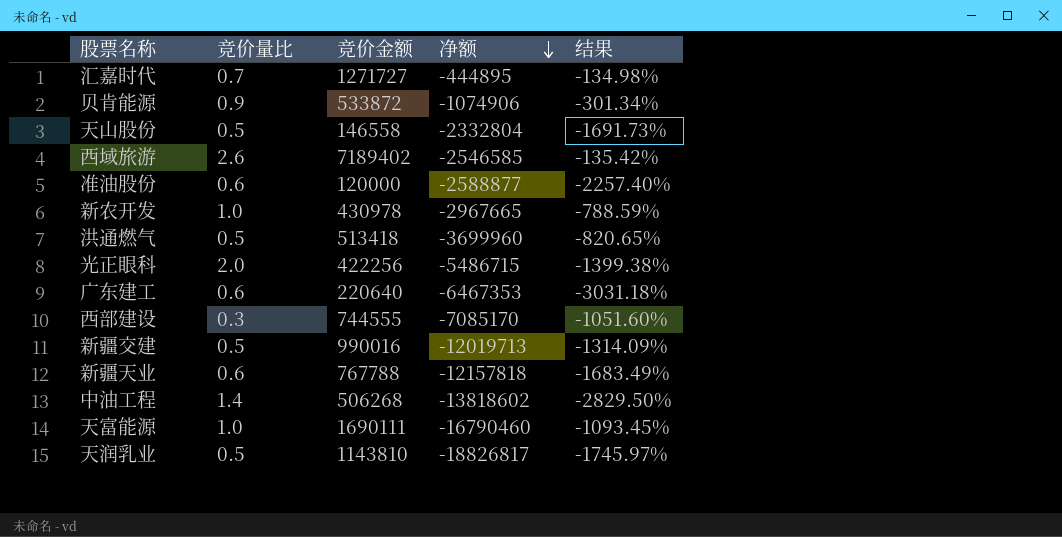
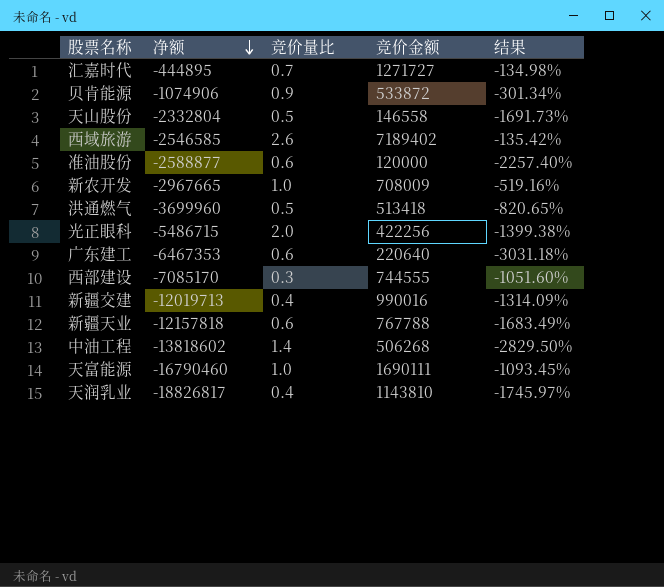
column 净额 | position: 4 -> 2
新农开发 | 竞价金额: 430978 -> 708009
新农开发 | 结果: -788.59% -> -519.16%
新疆交建 | 竞价量比: 0.5 -> 0.4
天润乳业 | 竞价量比: 0.5 -> 0.4

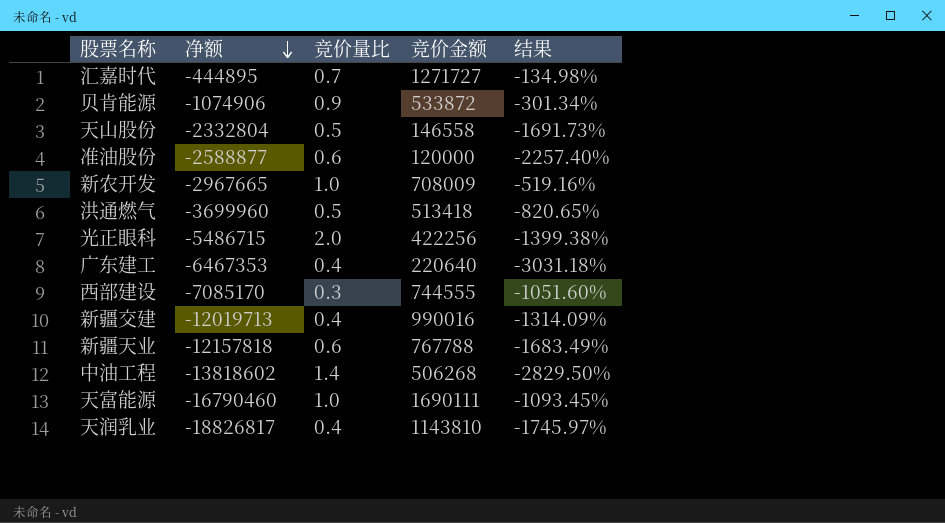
row 西域旅游: -2546585 | 2.6 | 7189402 | -135.42% -> none
广东建工 | 竞价量比: 0.6 -> 0.4

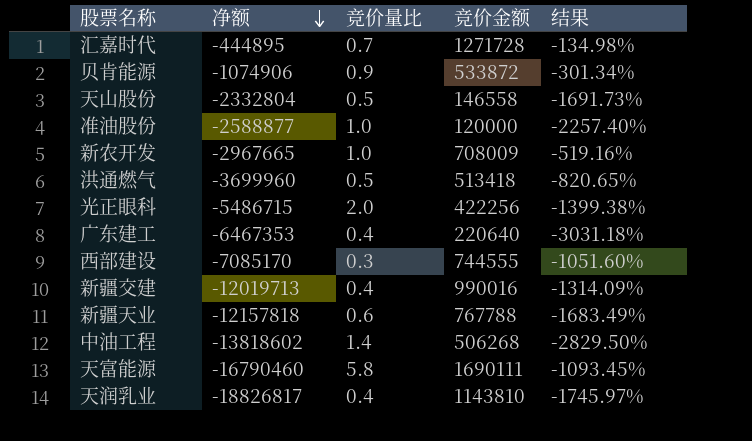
汇嘉时代 | 竞价金额: 1271727 -> 1271728
准油股份 | 竞价量比: 0.6 -> 1.0
天富能源 | 竞价量比: 1.0 -> 5.8

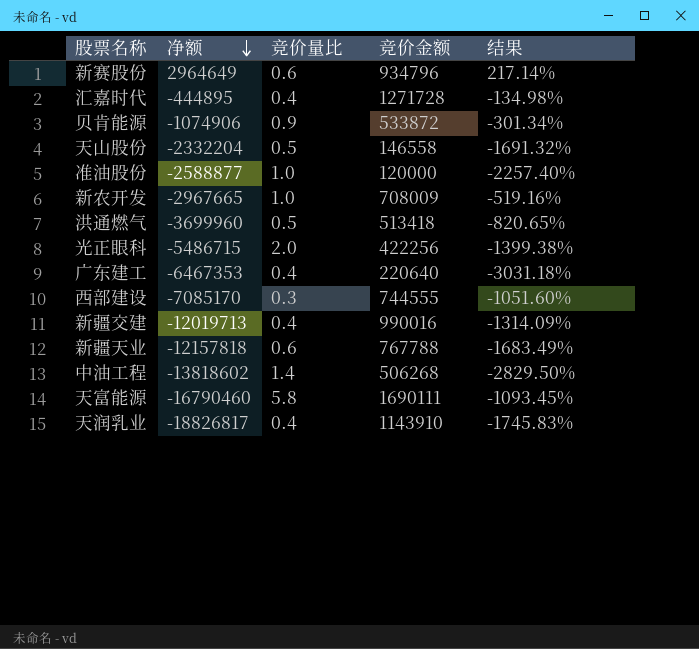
row 新赛股份: none -> 2964649 | 0.6 | 934796 | 217.14%
汇嘉时代 | 竞价量比: 0.7 -> 0.4
天山股份 | 净额: -2332804 -> -2332204
天山股份 | 结果: -1691.73% -> -1691.32%
天润乳业 | 竞价金额: 1143810 -> 1143910
天润乳业 | 结果: -1745.97% -> -1745.83%

